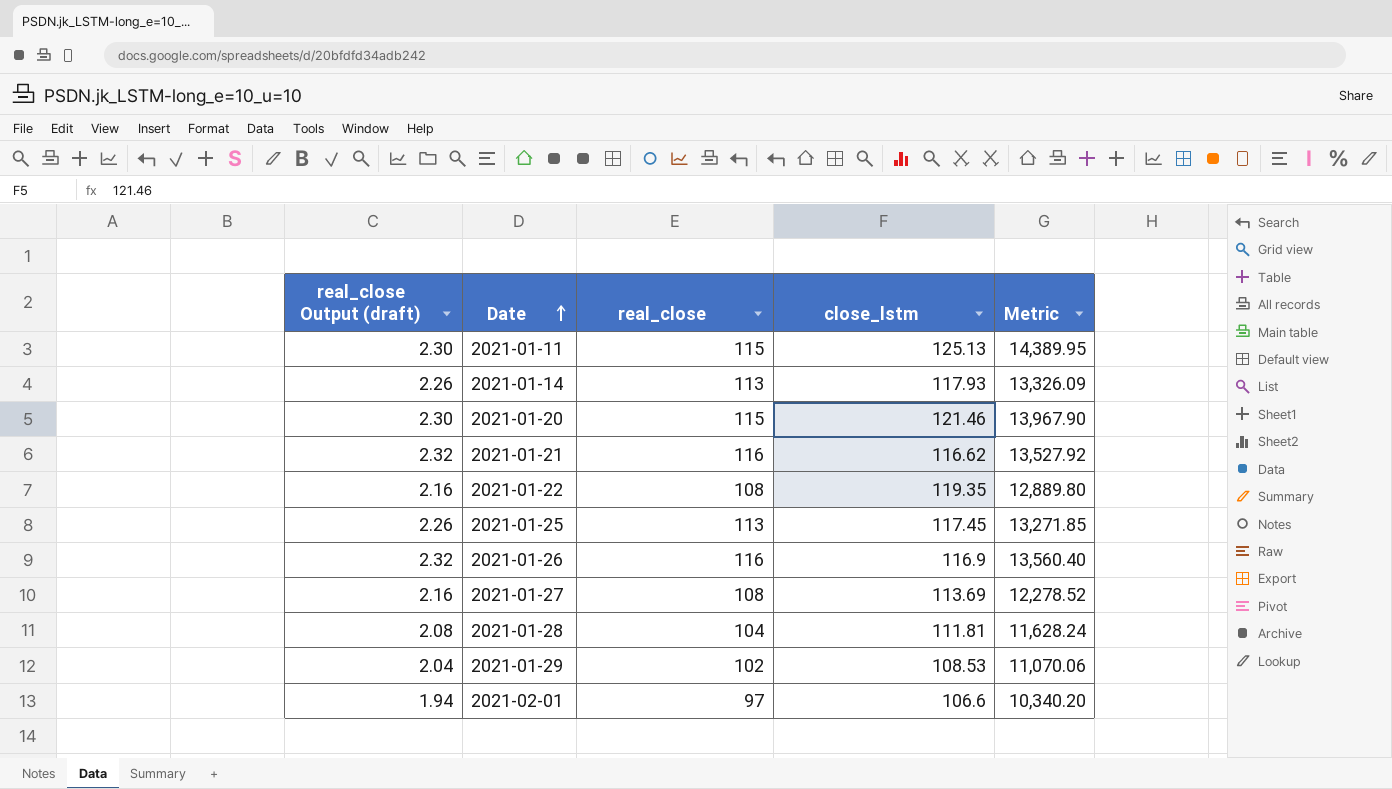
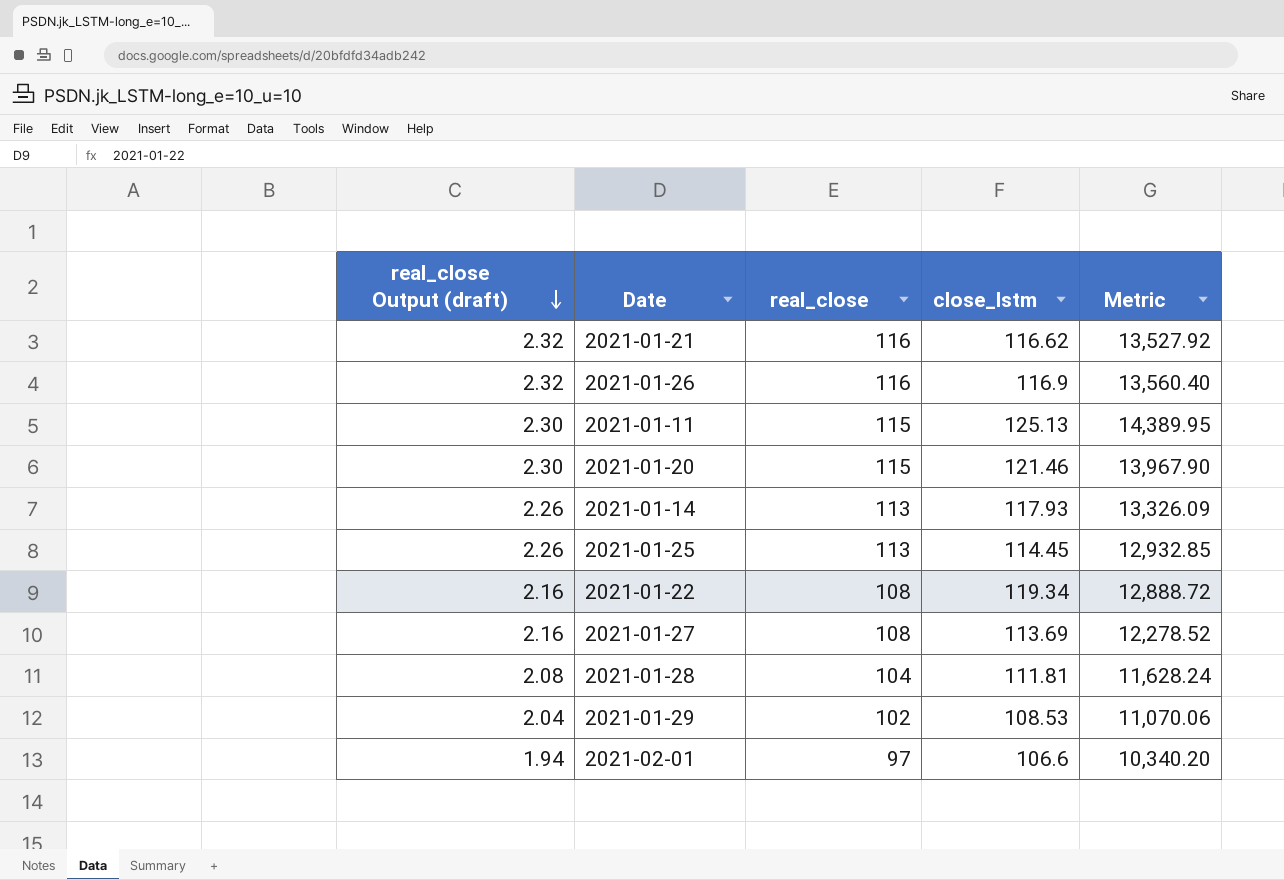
row order: Date ascending -> real_close Output (draft) descending
2021-01-25 | close_lstm: 117.45 -> 114.45
2021-01-25 | Metric: 13,271.85 -> 12,932.85
2021-01-22 | close_lstm: 119.35 -> 119.34
2021-01-22 | Metric: 12,889.80 -> 12,888.72

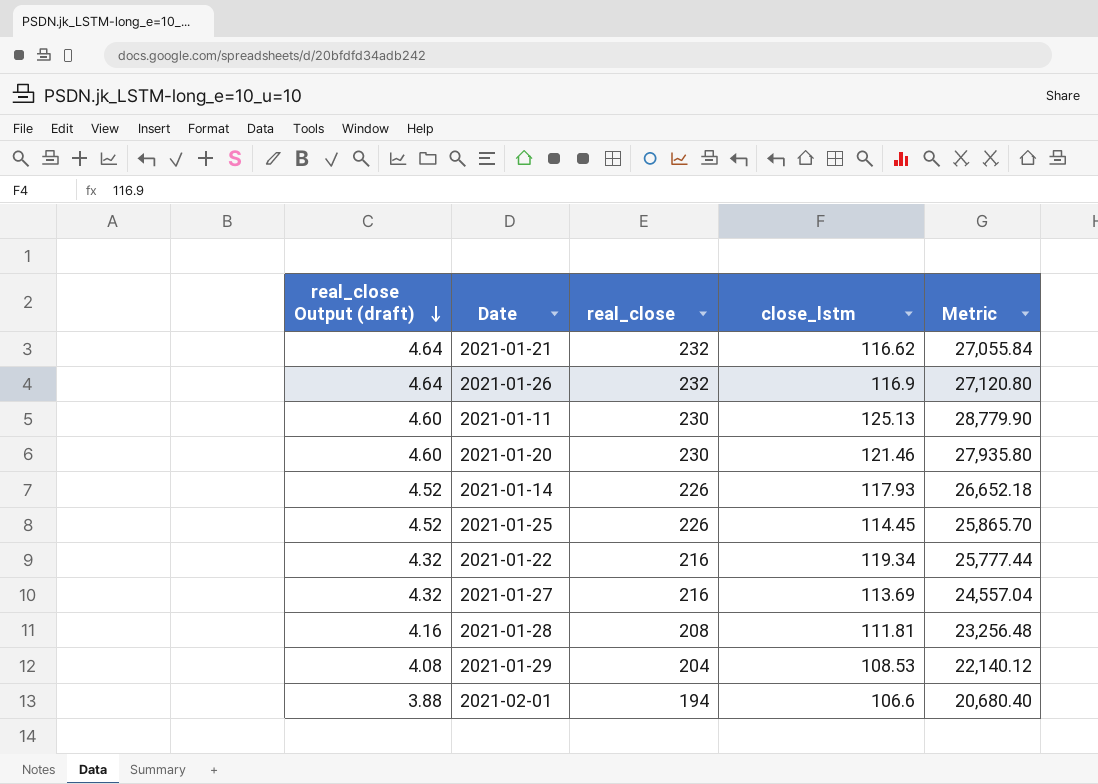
2021-01-21 | real_close Output (draft): 2.32 -> 4.64
2021-01-21 | real_close: 116 -> 232
2021-01-21 | Metric: 13,527.92 -> 27,055.84
2021-01-26 | real_close Output (draft): 2.32 -> 4.64
2021-01-26 | real_close: 116 -> 232
2021-01-26 | Metric: 13,560.40 -> 27,120.80
2021-01-11 | real_close Output (draft): 2.30 -> 4.60
2021-01-11 | real_close: 115 -> 230
2021-01-11 | Metric: 14,389.95 -> 28,779.90
2021-01-20 | real_close Output (draft): 2.30 -> 4.60
2021-01-20 | real_close: 115 -> 230
2021-01-20 | Metric: 13,967.90 -> 27,935.80
2021-01-14 | real_close Output (draft): 2.26 -> 4.52
2021-01-14 | real_close: 113 -> 226
2021-01-14 | Metric: 13,326.09 -> 26,652.18
2021-01-25 | real_close Output (draft): 2.26 -> 4.52
2021-01-25 | real_close: 113 -> 226
2021-01-25 | Metric: 12,932.85 -> 25,865.70
2021-01-22 | real_close Output (draft): 2.16 -> 4.32
2021-01-22 | real_close: 108 -> 216
2021-01-22 | Metric: 12,888.72 -> 25,777.44
2021-01-27 | real_close Output (draft): 2.16 -> 4.32
2021-01-27 | real_close: 108 -> 216
2021-01-27 | Metric: 12,278.52 -> 24,557.04
2021-01-28 | real_close Output (draft): 2.08 -> 4.16
2021-01-28 | real_close: 104 -> 208
2021-01-28 | Metric: 11,628.24 -> 23,256.48
2021-01-29 | real_close Output (draft): 2.04 -> 4.08
2021-01-29 | real_close: 102 -> 204
2021-01-29 | Metric: 11,070.06 -> 22,140.12
2021-02-01 | real_close Output (draft): 1.94 -> 3.88
2021-02-01 | real_close: 97 -> 194
2021-02-01 | Metric: 10,340.20 -> 20,680.40

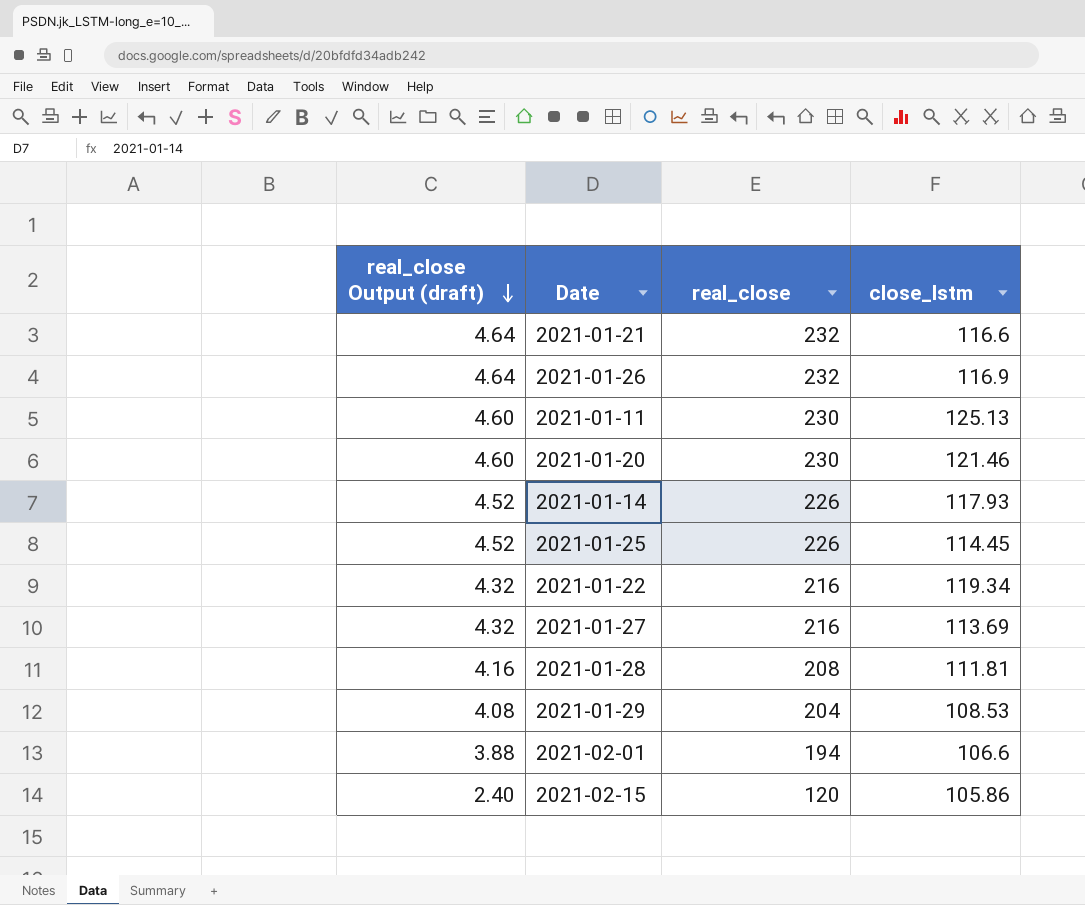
column Metric | formula: [real_close] * [close_lstm] -> none
2021-01-21 | close_lstm: 116.62 -> 116.6
row 2021-02-15: none -> 2.40 | 120 | 105.86

